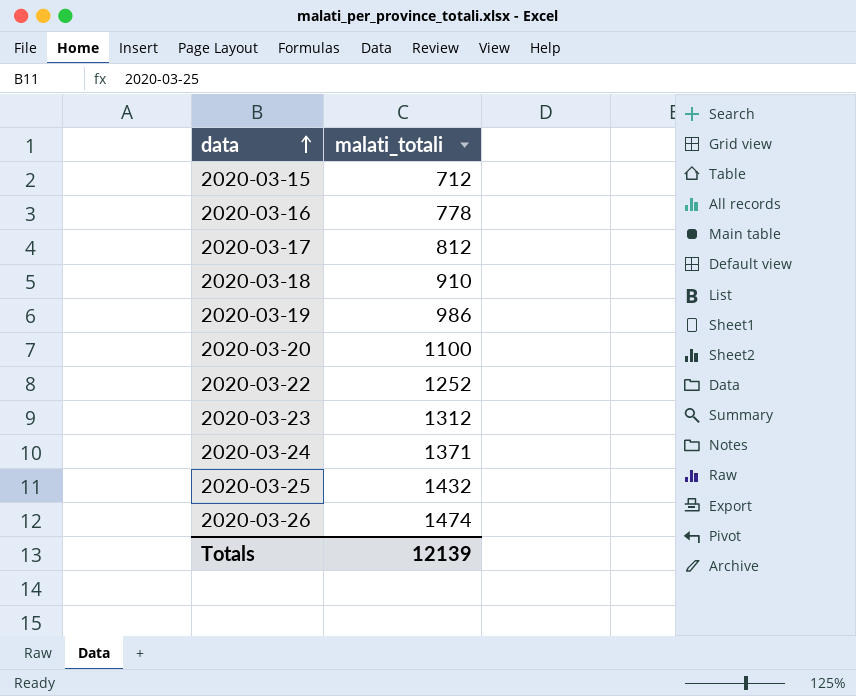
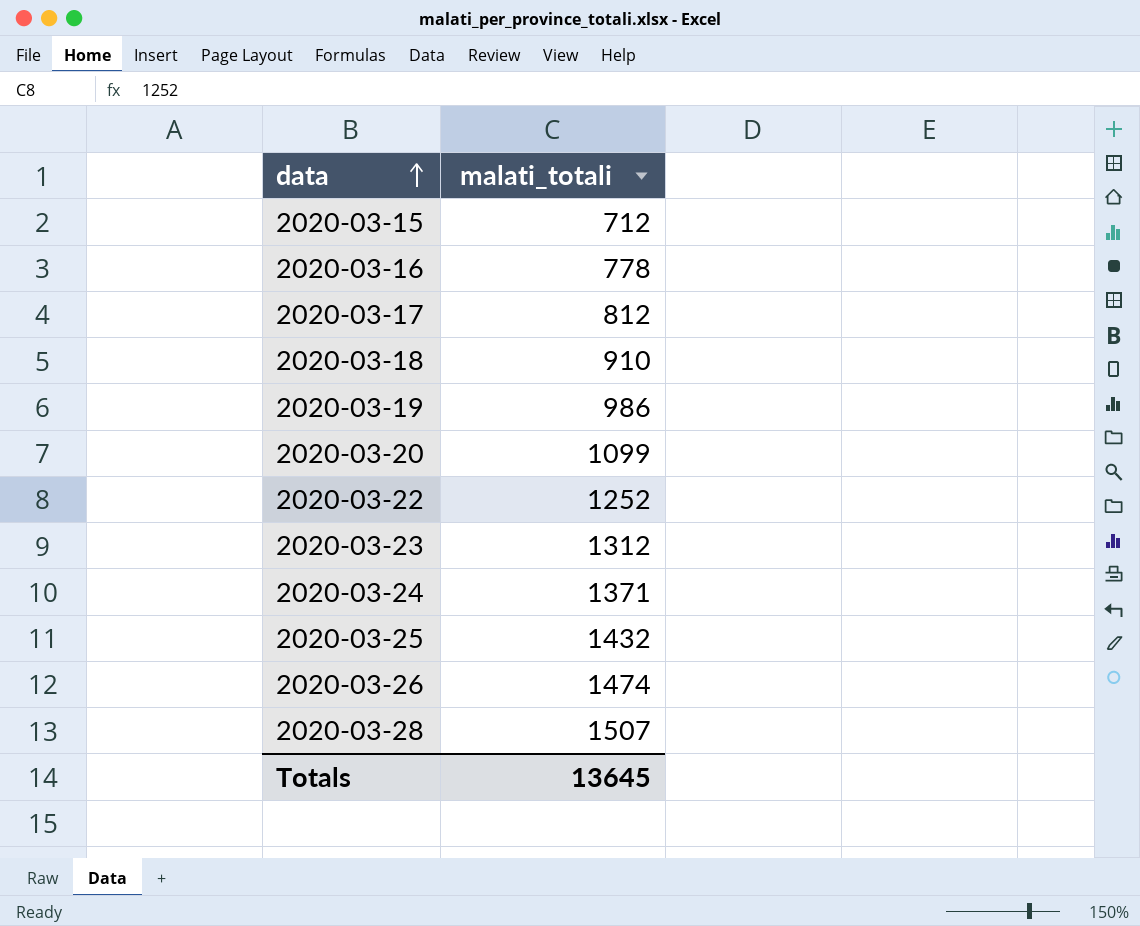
2020-03-20 | malati_totali: 1100 -> 1099
row 2020-03-28: none -> 1507
Totals | malati_totali: 12139 -> 13645

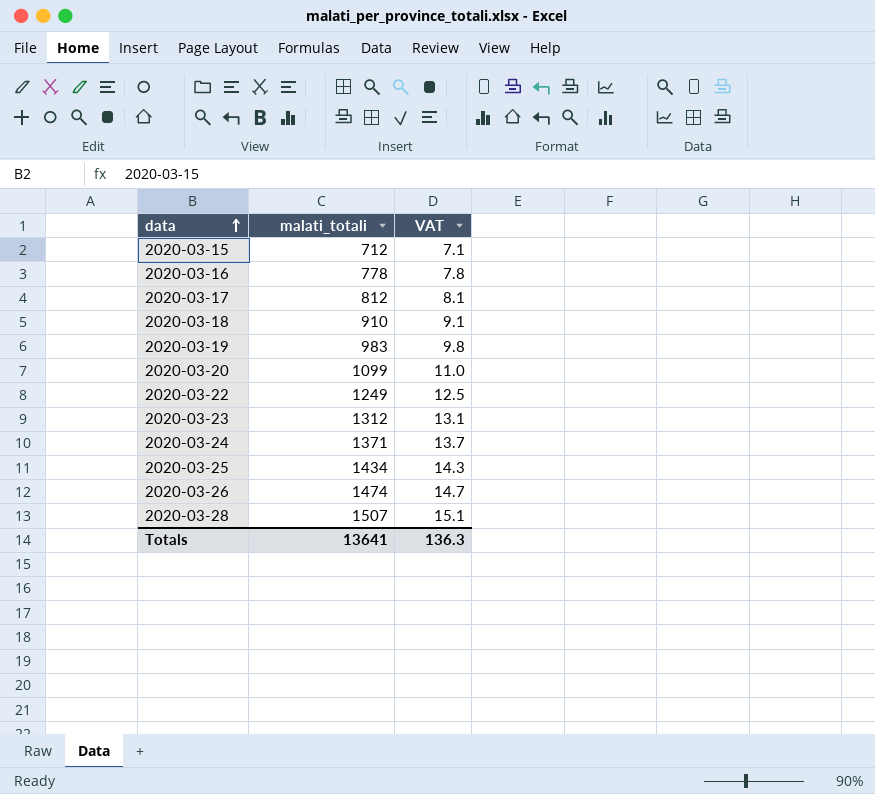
column VAT | formula: none -> [malati_totali] * 0.01
2020-03-19 | malati_totali: 986 -> 983
2020-03-22 | malati_totali: 1252 -> 1249
2020-03-25 | malati_totali: 1432 -> 1434
Totals | malati_totali: 13645 -> 13641

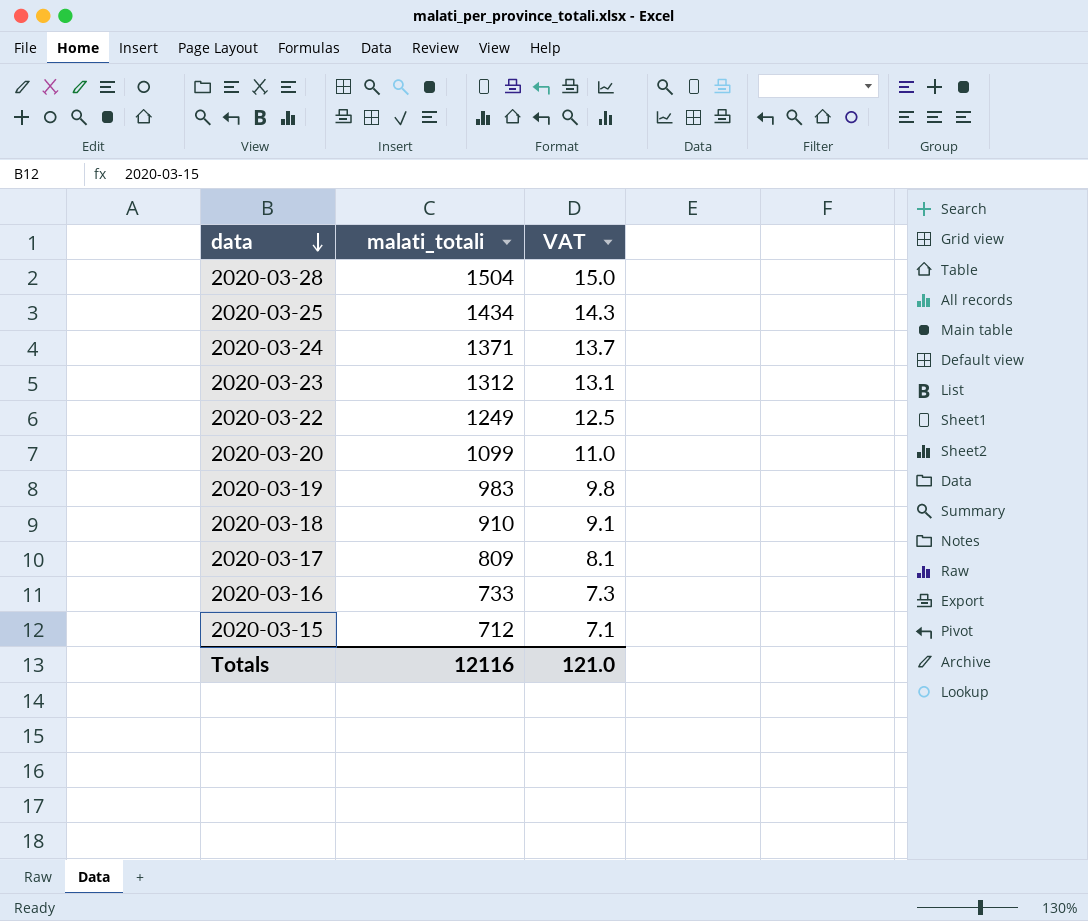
row order: data ascending -> data descending
row 2020-03-26: 1474 | 14.7 -> none
2020-03-28 | malati_totali: 1507 -> 1504
2020-03-28 | VAT: 15.1 -> 15.0
2020-03-17 | malati_totali: 812 -> 809
2020-03-16 | malati_totali: 778 -> 733
2020-03-16 | VAT: 7.8 -> 7.3
Totals | malati_totali: 13641 -> 12116
Totals | VAT: 136.3 -> 121.0

